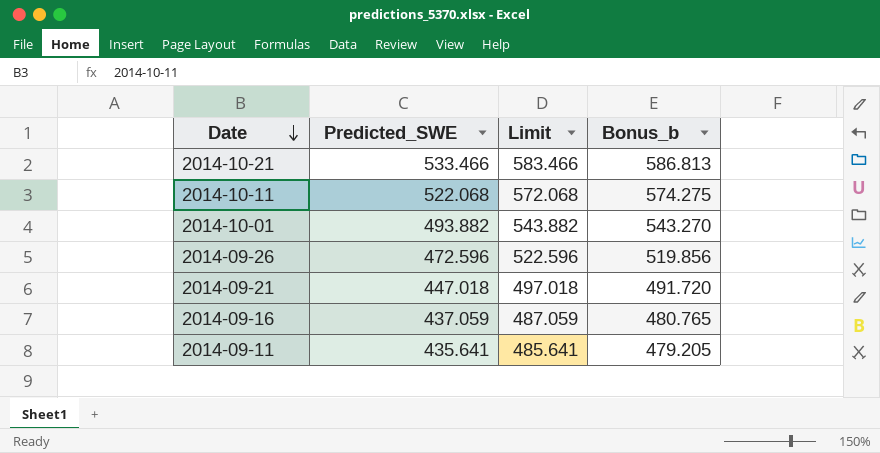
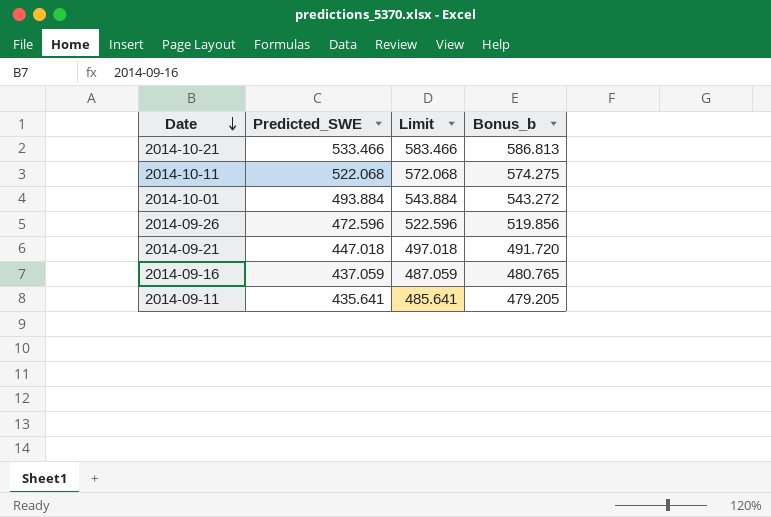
2014-10-01 | Predicted_SWE: 493.882 -> 493.884
2014-10-01 | Limit: 543.882 -> 543.884
2014-10-01 | Bonus_b: 543.270 -> 543.272

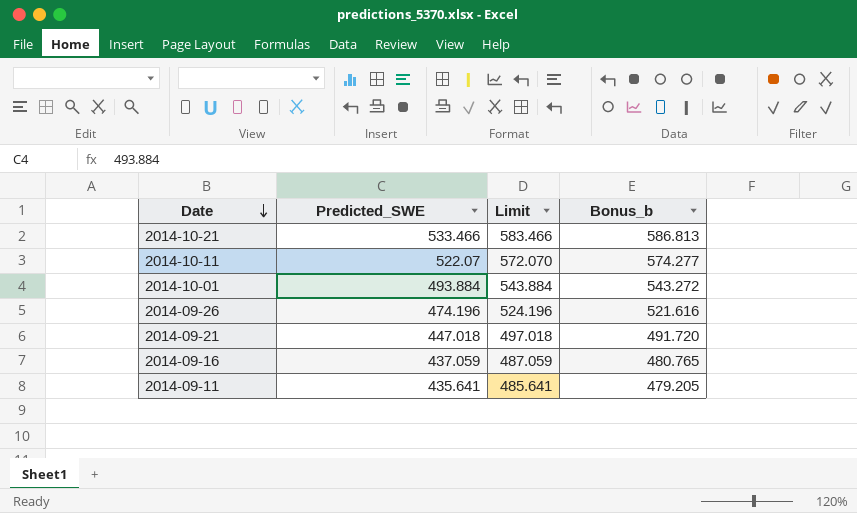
2014-10-11 | Predicted_SWE: 522.068 -> 522.07
2014-10-11 | Limit: 572.068 -> 572.070
2014-10-11 | Bonus_b: 574.275 -> 574.277
2014-09-26 | Predicted_SWE: 472.596 -> 474.196
2014-09-26 | Limit: 522.596 -> 524.196
2014-09-26 | Bonus_b: 519.856 -> 521.616

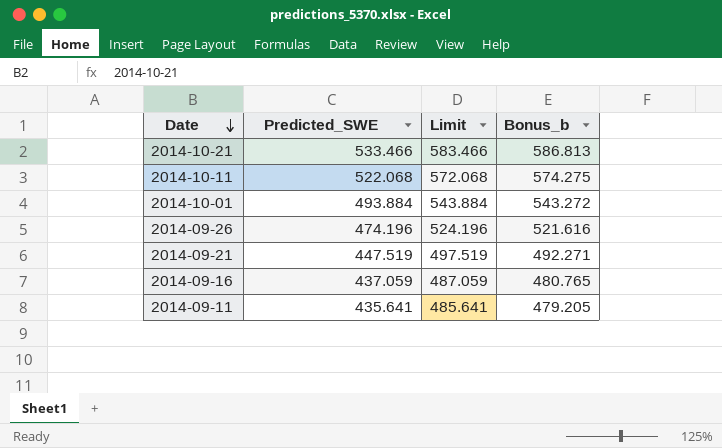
2014-10-11 | Predicted_SWE: 522.07 -> 522.068
2014-10-11 | Limit: 572.070 -> 572.068
2014-10-11 | Bonus_b: 574.277 -> 574.275
2014-09-21 | Predicted_SWE: 447.018 -> 447.519
2014-09-21 | Limit: 497.018 -> 497.519
2014-09-21 | Bonus_b: 491.720 -> 492.271

